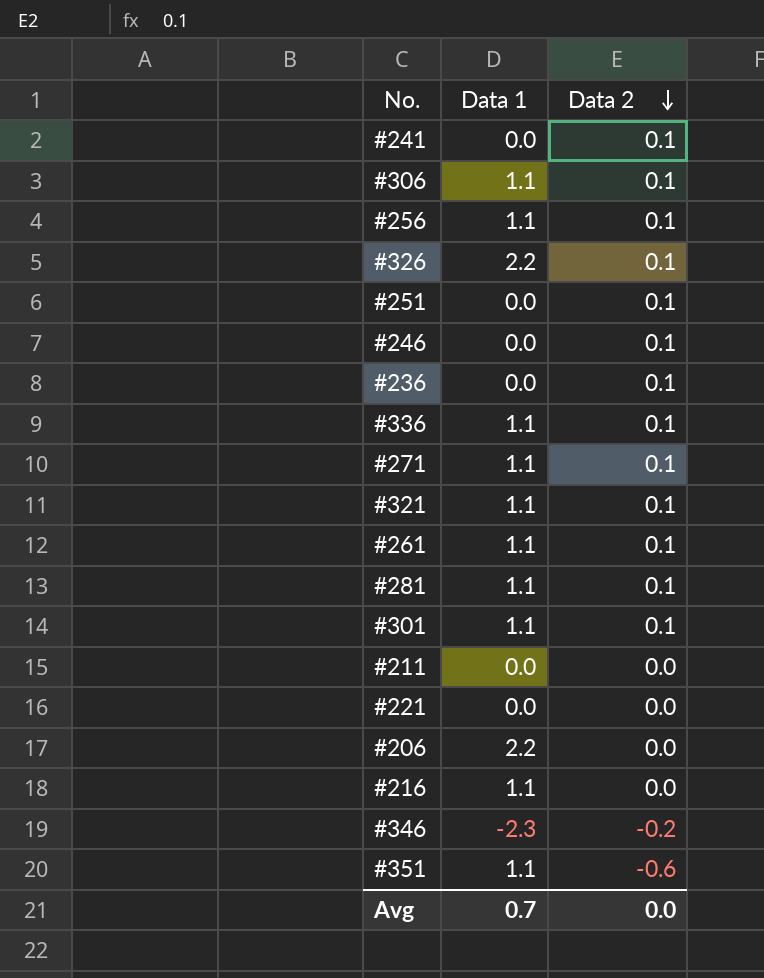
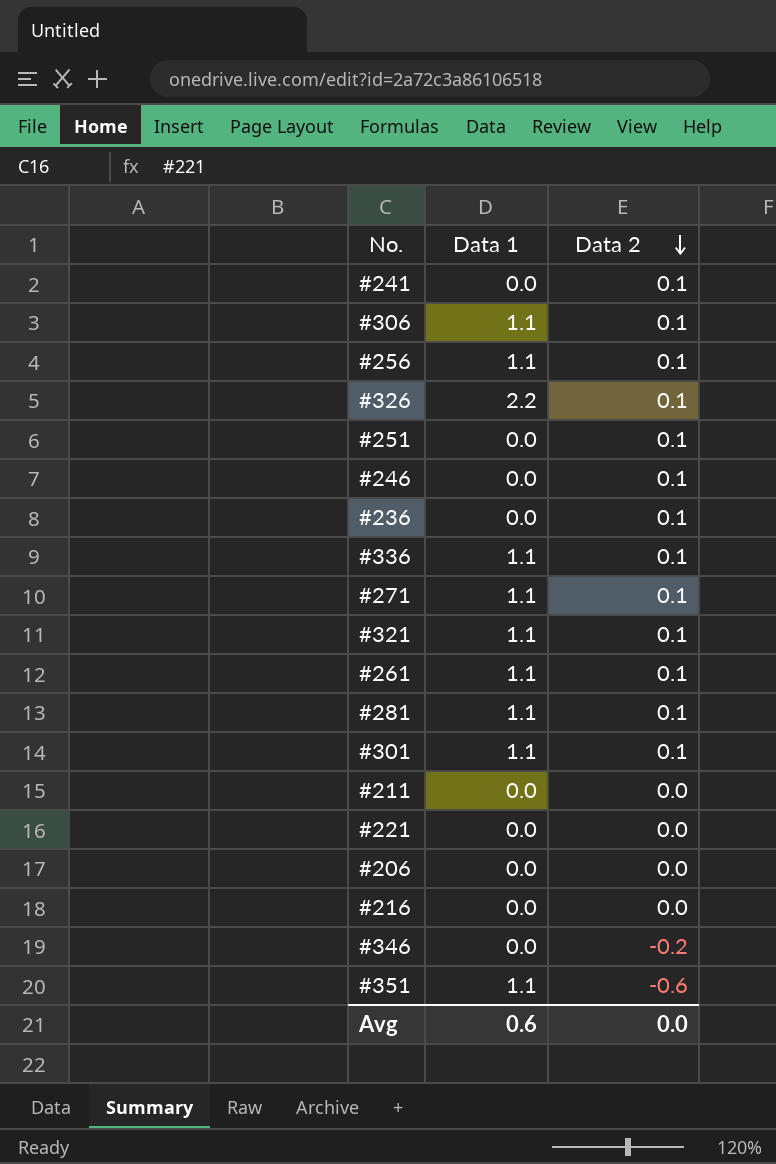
#206 | Data 1: 2.2 -> 0.0
#216 | Data 1: 1.1 -> 0.0
#346 | Data 1: -2.3 -> 0.0
Avg | Data 1: 0.7 -> 0.6

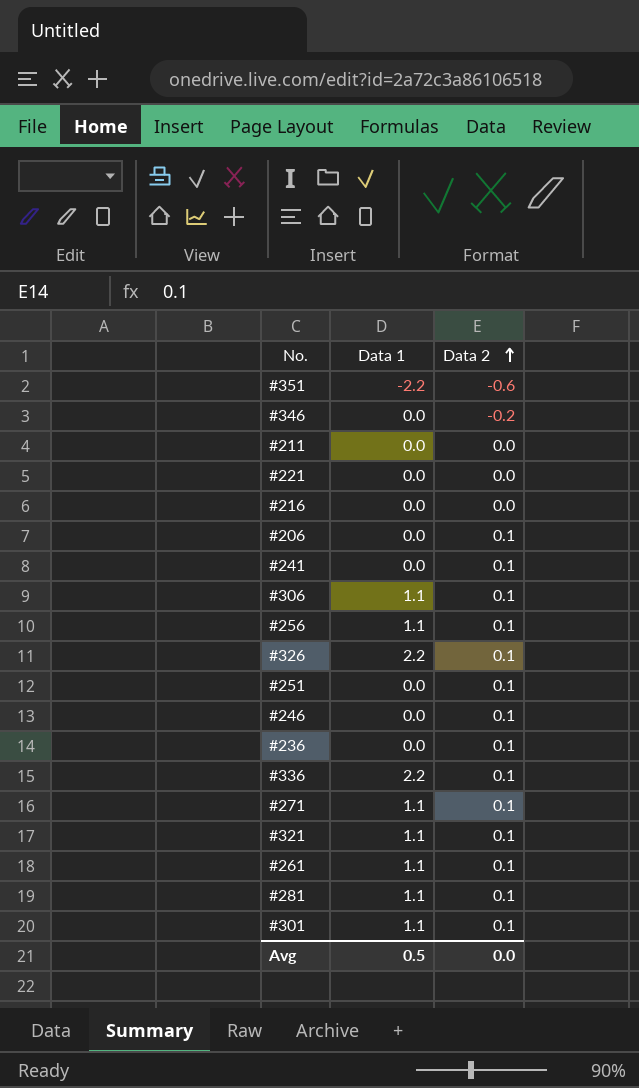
row order: Data 2 descending -> Data 2 ascending
#351 | Data 1: 1.1 -> -2.2
#206 | Data 2: 0.0 -> 0.1
#336 | Data 1: 1.1 -> 2.2
Avg | Data 1: 0.6 -> 0.5

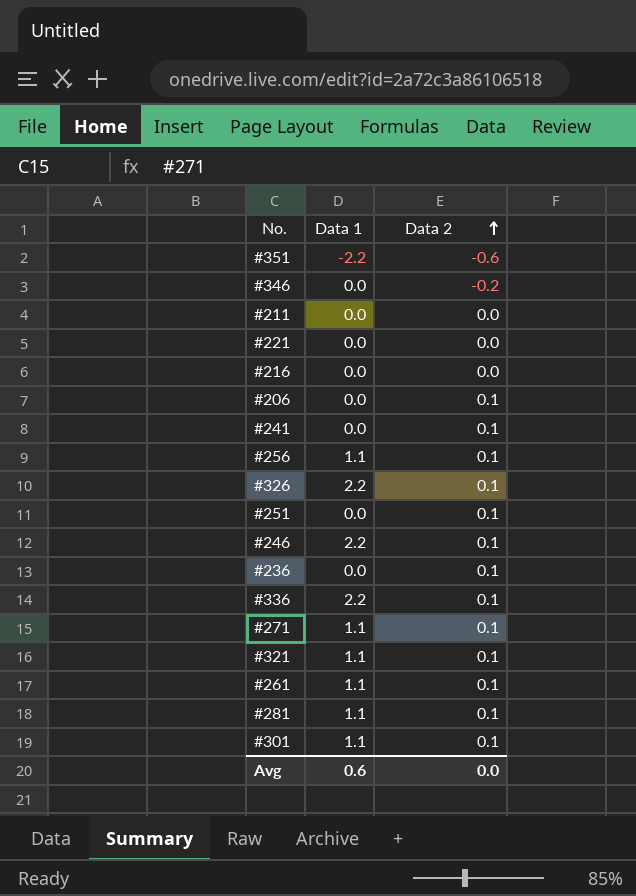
row #306: 1.1 | 0.1 -> none
#246 | Data 1: 0.0 -> 2.2
Avg | Data 1: 0.5 -> 0.6

